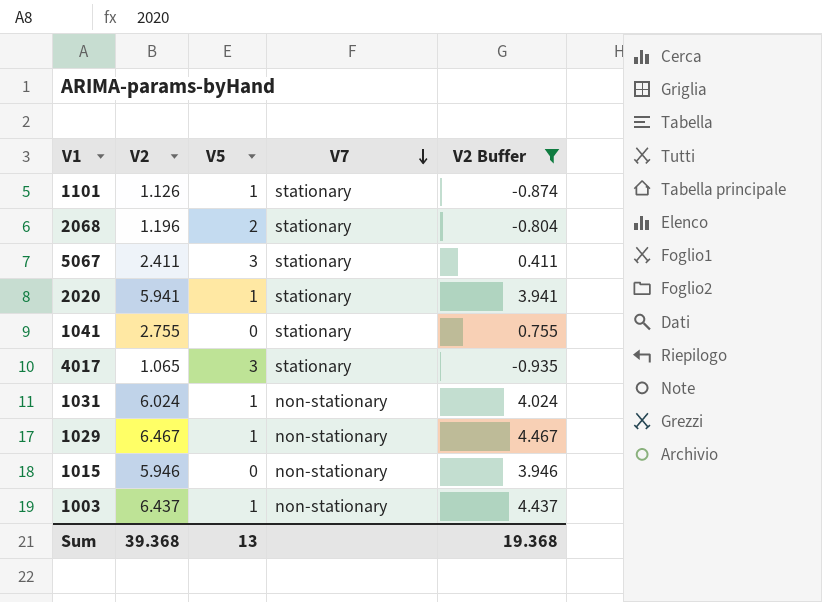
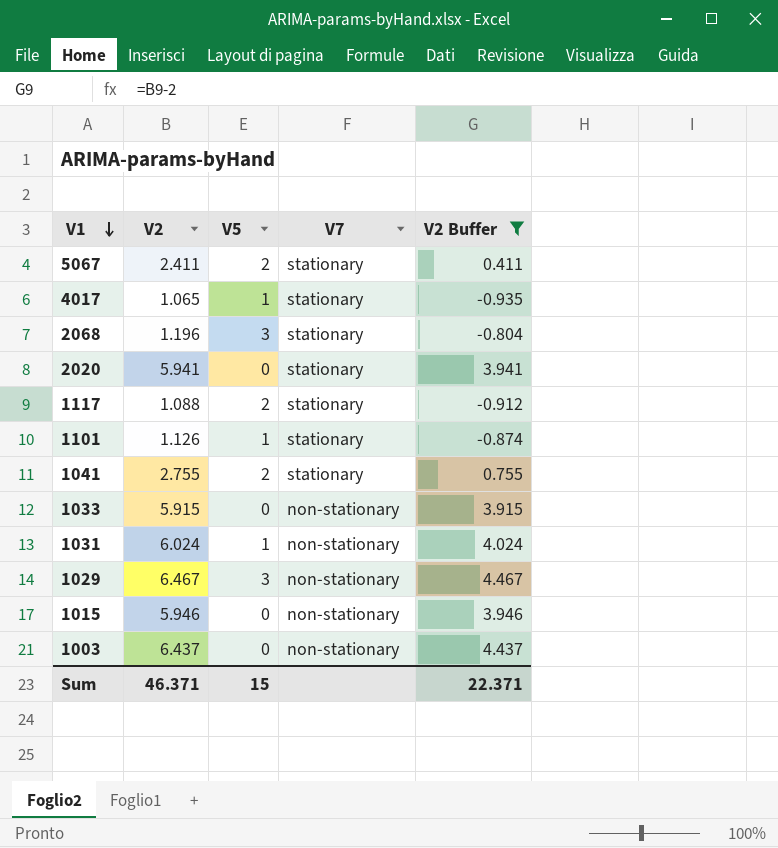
row order: V7 descending -> V1 descending
5067 | V5: 3 -> 2
4017 | V5: 3 -> 1
2068 | V5: 2 -> 3
2020 | V5: 1 -> 0
row 1117: none -> 1.088 | 2 | stationary | -0.912
1041 | V5: 0 -> 2
row 1033: none -> 5.915 | 0 | non-stationary | 3.915
1029 | V5: 1 -> 3
1003 | V5: 1 -> 0
Sum | V2: 39.368 -> 46.371
Sum | V5: 13 -> 15
Sum | V2 Buffer: 19.368 -> 22.371

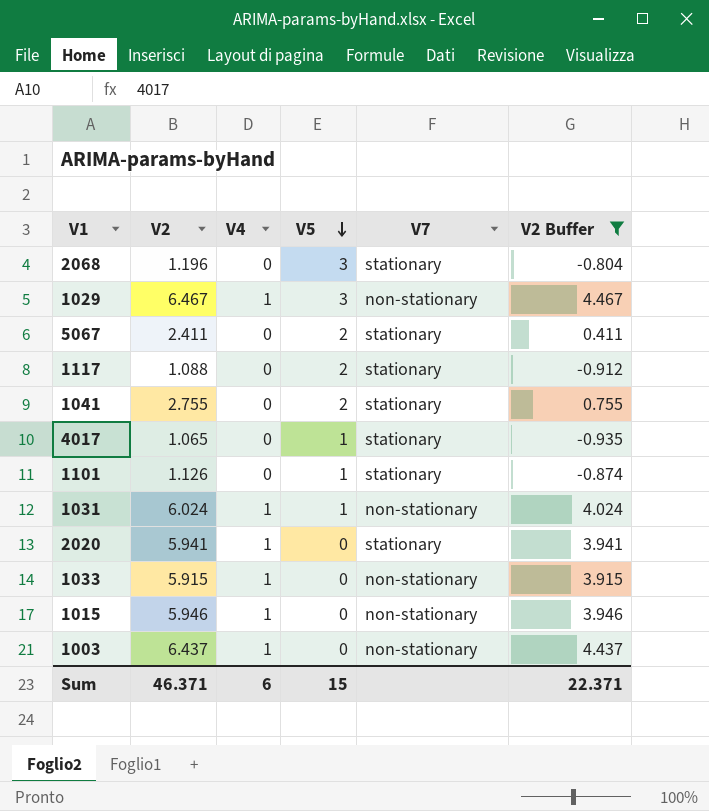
row order: V1 descending -> V5 descending
column V4 | position: none -> 3

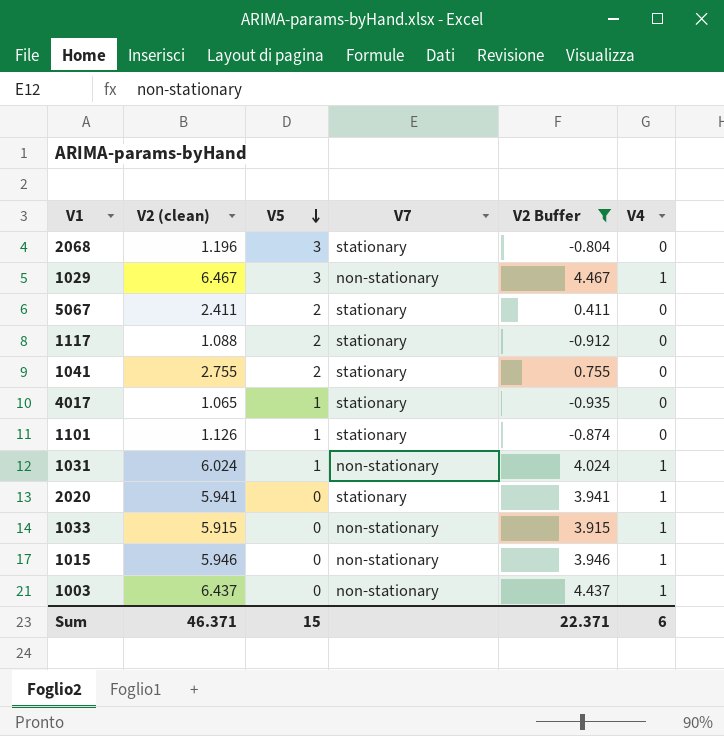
column name: V2 -> V2 (clean)
column V4 | position: 3 -> 6

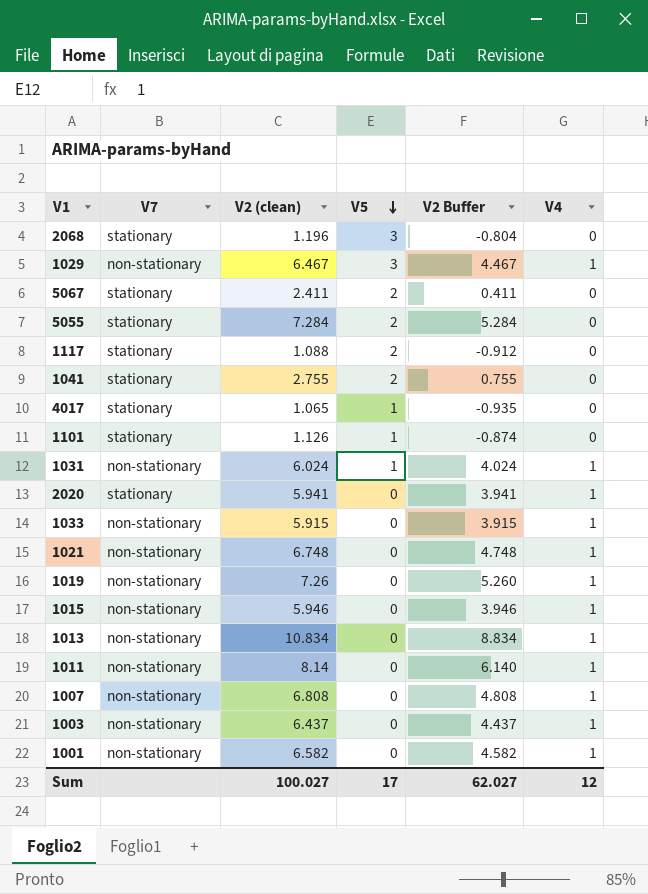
filter: V2 Buffer <= 4.467 -> none
column V7 | position: 4 -> 2
Sum | V2 (clean): 46.371 -> 100.027
Sum | V5: 15 -> 17
Sum | V2 Buffer: 22.371 -> 62.027
Sum | V4: 6 -> 12

